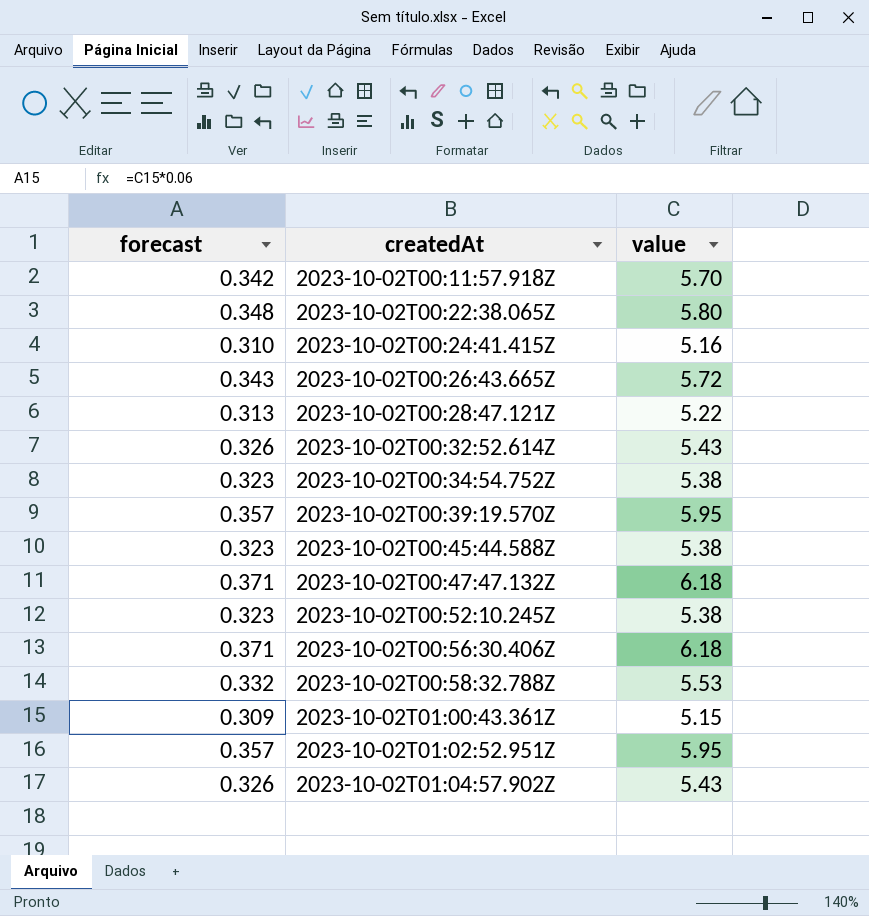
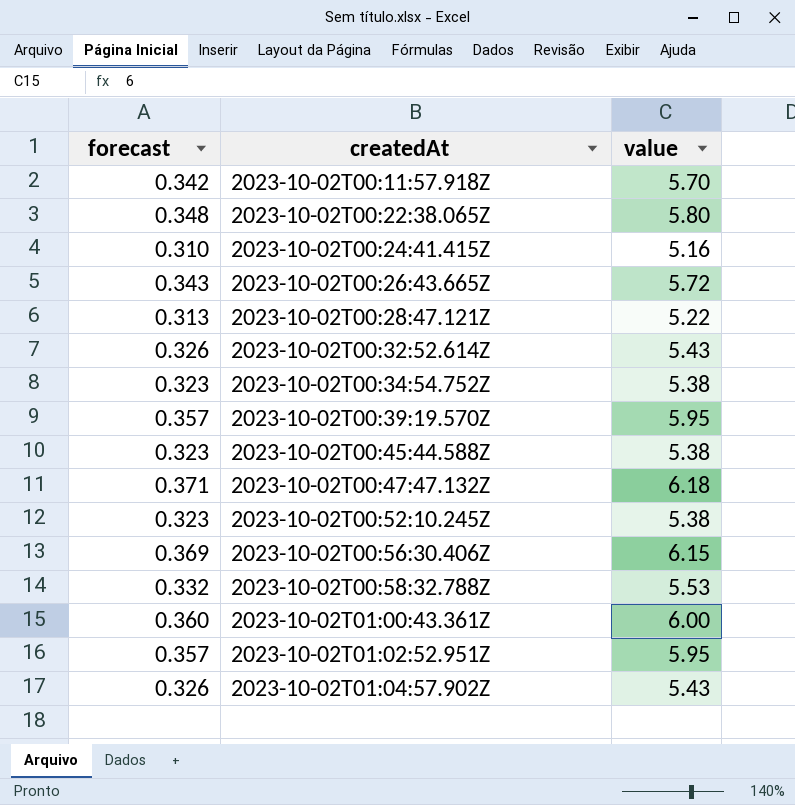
2023-10-02T00:56:30.406Z | forecast: 0.371 -> 0.369
2023-10-02T00:56:30.406Z | value: 6.18 -> 6.15
2023-10-02T01:00:43.361Z | forecast: 0.309 -> 0.360
2023-10-02T01:00:43.361Z | value: 5.15 -> 6.00

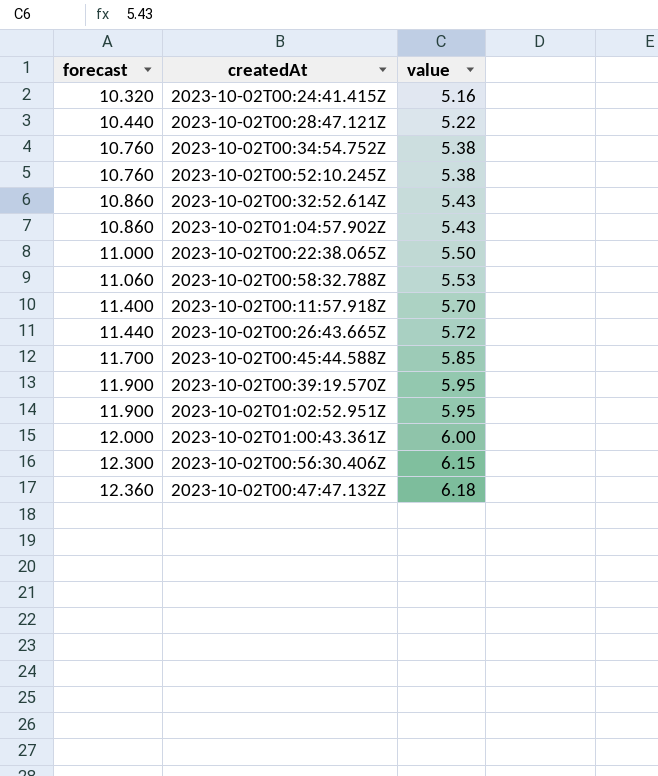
row order: createdAt ascending -> forecast ascending
column forecast | formula: [value] * 0.06 -> [value] * 2
2023-10-02T00:22:38.065Z | value: 5.80 -> 5.50
2023-10-02T00:45:44.588Z | value: 5.38 -> 5.85

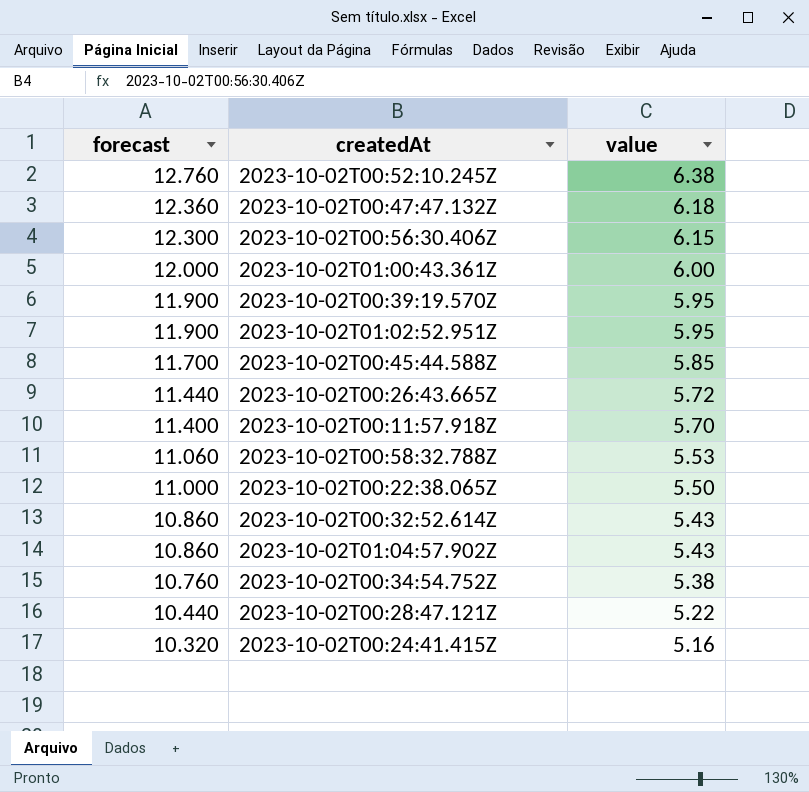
row order: forecast ascending -> forecast descending
2023-10-02T00:52:10.245Z | forecast: 10.760 -> 12.760
2023-10-02T00:52:10.245Z | value: 5.38 -> 6.38

